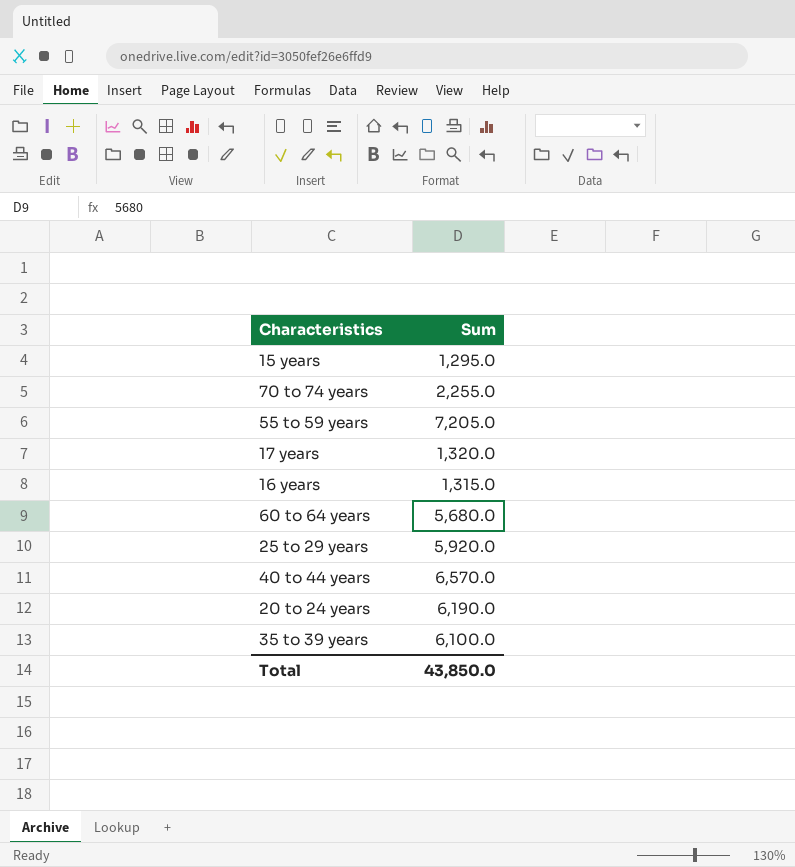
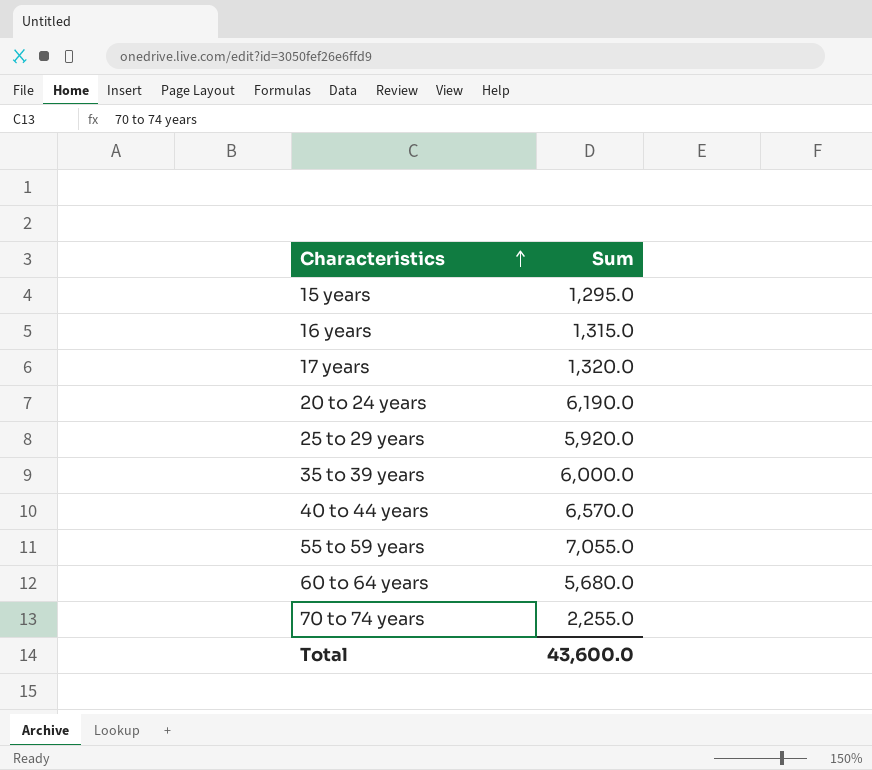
row order: none -> Characteristics ascending
35 to 39 years | Sum: 6,100.0 -> 6,000.0
55 to 59 years | Sum: 7,205.0 -> 7,055.0
Total | Sum: 43,850.0 -> 43,600.0

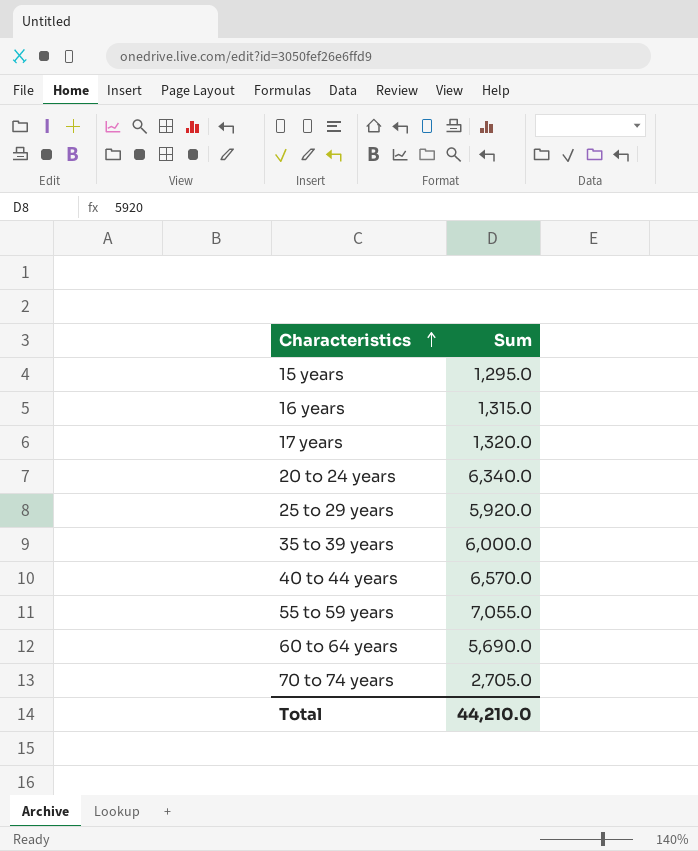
20 to 24 years | Sum: 6,190.0 -> 6,340.0
60 to 64 years | Sum: 5,680.0 -> 5,690.0
70 to 74 years | Sum: 2,255.0 -> 2,705.0
Total | Sum: 43,600.0 -> 44,210.0

